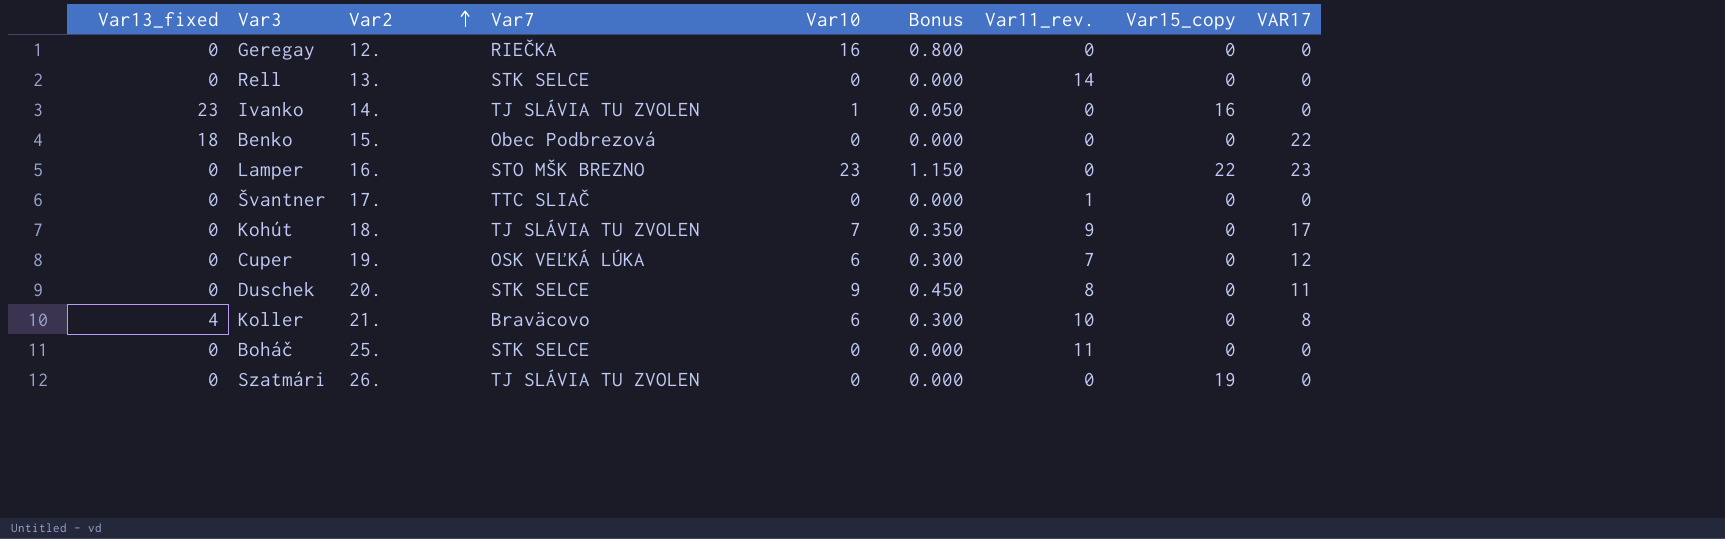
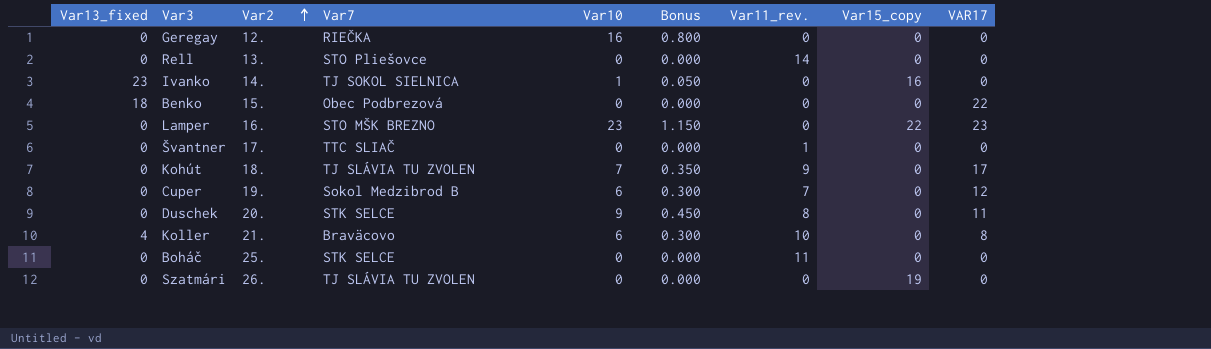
Rell | Var7: STK SELCE -> STO Pliešovce
Ivanko | Var7: TJ SLÁVIA TU ZVOLEN -> TJ SOKOL SIELNICA
Cuper | Var7: OSK VEĽKÁ LÚKA -> Sokol Medzibrod B

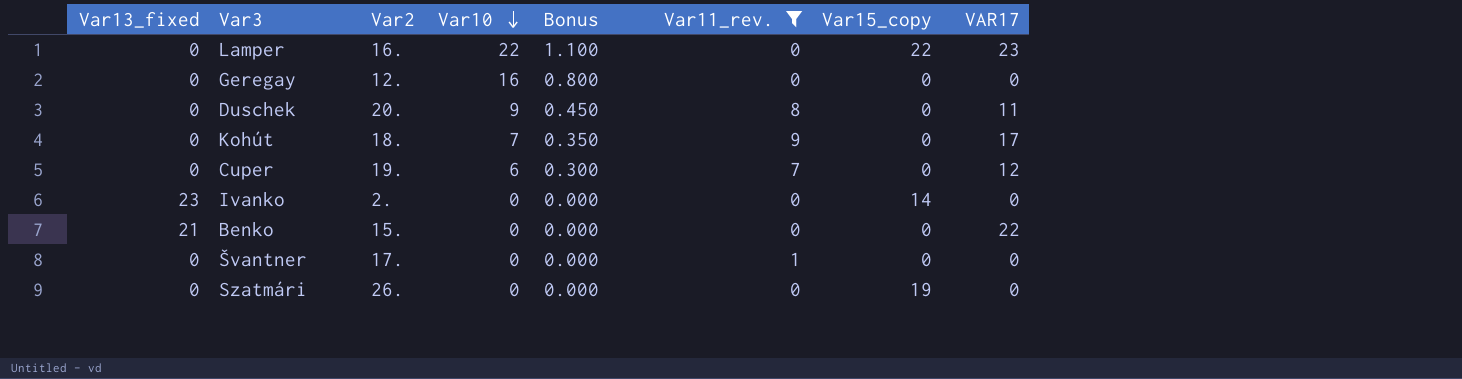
filter: none -> Var11_rev. <= 9
row order: Var2 ascending -> Var10 descending
column Var7 | position: 4 -> none
Lamper | Var10: 23 -> 22
Lamper | Bonus: 1.150 -> 1.100
Ivanko | Var2: 14. -> 2.
Ivanko | Var10: 1 -> 0
Ivanko | Bonus: 0.050 -> 0.000
Ivanko | Var15_copy: 16 -> 14
Benko | Var13_fixed: 18 -> 21

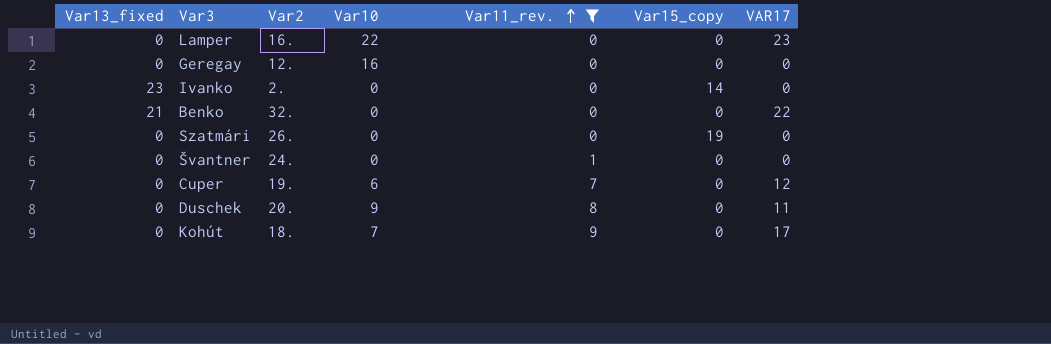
row order: Var10 descending -> Var11_rev. ascending
column Bonus | formula: [Var10] * 0.05 -> none
Lamper | Var15_copy: 22 -> 0
Benko | Var2: 15. -> 32.
Švantner | Var2: 17. -> 24.

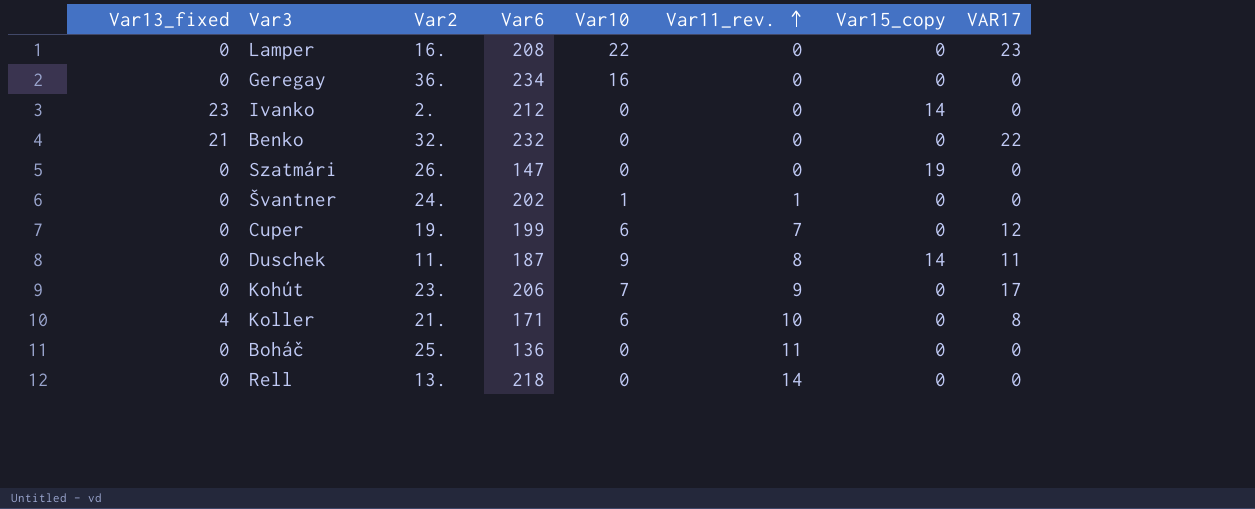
filter: Var11_rev. <= 9 -> none
column Var6 | position: none -> 4
Geregay | Var2: 12. -> 36.
Švantner | Var10: 0 -> 1
Duschek | Var2: 20. -> 11.
Duschek | Var15_copy: 0 -> 14
Kohút | Var2: 18. -> 23.

